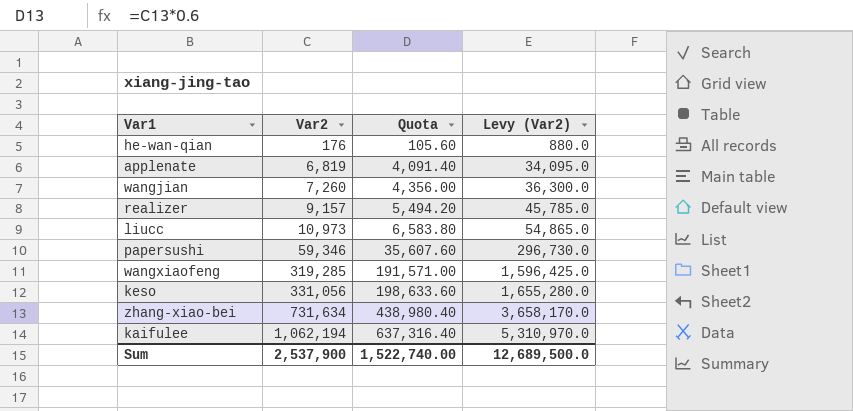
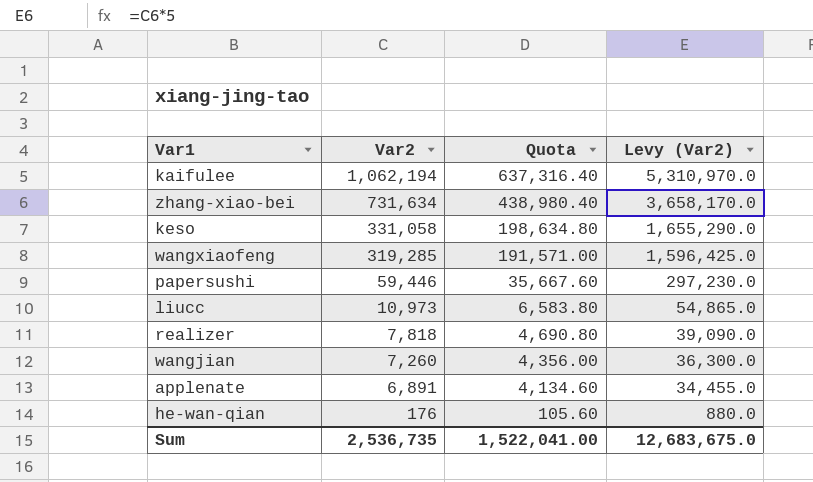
row order: Var2 ascending -> Var2 descending
keso | Var2: 331,056 -> 331,058
keso | Quota: 198,633.60 -> 198,634.80
keso | Levy (Var2): 1,655,280.0 -> 1,655,290.0
papersushi | Var2: 59,346 -> 59,446
papersushi | Quota: 35,607.60 -> 35,667.60
papersushi | Levy (Var2): 296,730.0 -> 297,230.0
realizer | Var2: 9,157 -> 7,818
realizer | Quota: 5,494.20 -> 4,690.80
realizer | Levy (Var2): 45,785.0 -> 39,090.0
applenate | Var2: 6,819 -> 6,891
applenate | Quota: 4,091.40 -> 4,134.60
applenate | Levy (Var2): 34,095.0 -> 34,455.0
Sum | Var2: 2,537,900 -> 2,536,735
Sum | Quota: 1,522,740.00 -> 1,522,041.00
Sum | Levy (Var2): 12,689,500.0 -> 12,683,675.0

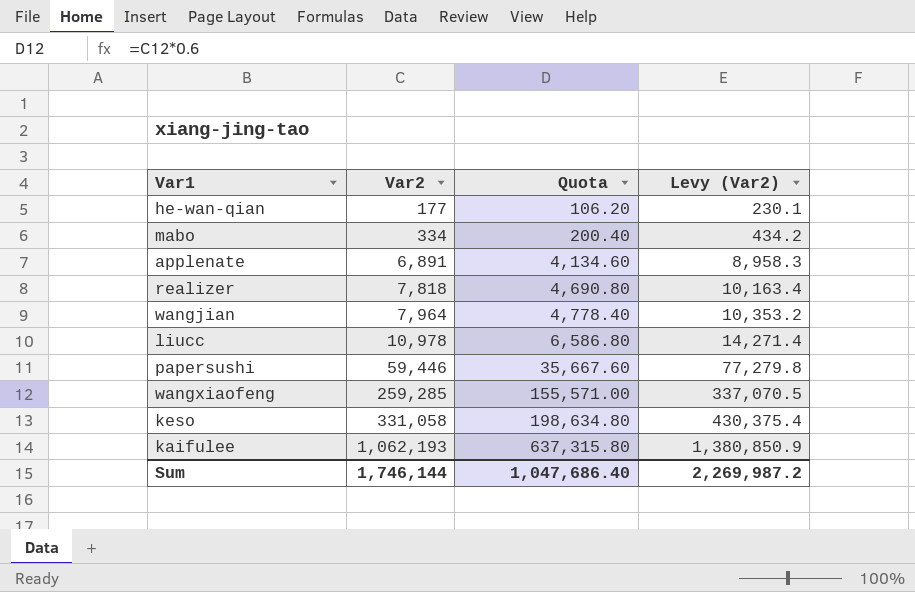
row order: Var2 descending -> Var2 ascending
column Levy (Var2) | formula: [Var2] * 5 -> [Var2] * 1.3
row zhang-xiao-bei: 731,634 | 438,980.40 | 3,658,170.0 -> none
he-wan-qian | Var2: 176 -> 177
he-wan-qian | Quota: 105.60 -> 106.20
row mabo: none -> 334 | 200.40 | 434.2
wangjian | Var2: 7,260 -> 7,964
wangjian | Quota: 4,356.00 -> 4,778.40
liucc | Var2: 10,973 -> 10,978
liucc | Quota: 6,583.80 -> 6,586.80
wangxiaofeng | Var2: 319,285 -> 259,285
wangxiaofeng | Quota: 191,571.00 -> 155,571.00
kaifulee | Var2: 1,062,194 -> 1,062,193
kaifulee | Quota: 637,316.40 -> 637,315.80
Sum | Var2: 2,536,735 -> 1,746,144
Sum | Quota: 1,522,041.00 -> 1,047,686.40
Sum | Levy (Var2): 12,683,675.0 -> 2,269,987.2

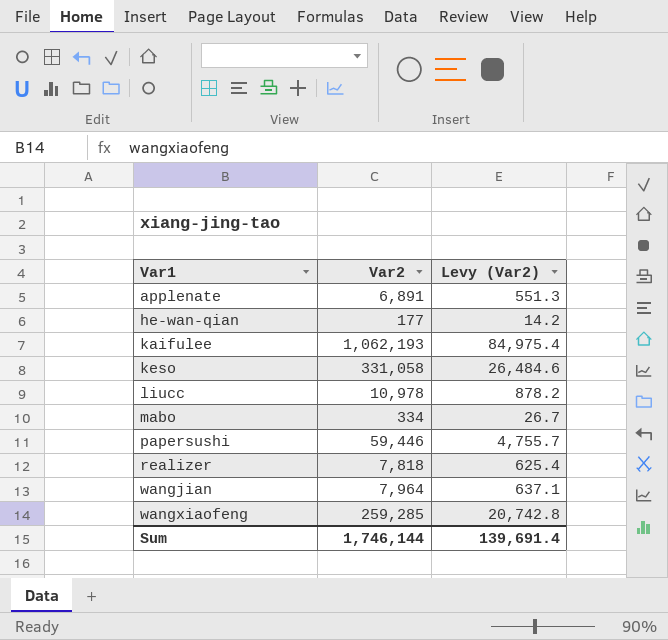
row order: Var2 ascending -> Var1 ascending
column Quota | formula: [Var2] * 0.6 -> none
column Levy (Var2) | formula: [Var2] * 1.3 -> [Var2] * 0.08
Sum | Levy (Var2): 2,269,987.2 -> 139,691.4

